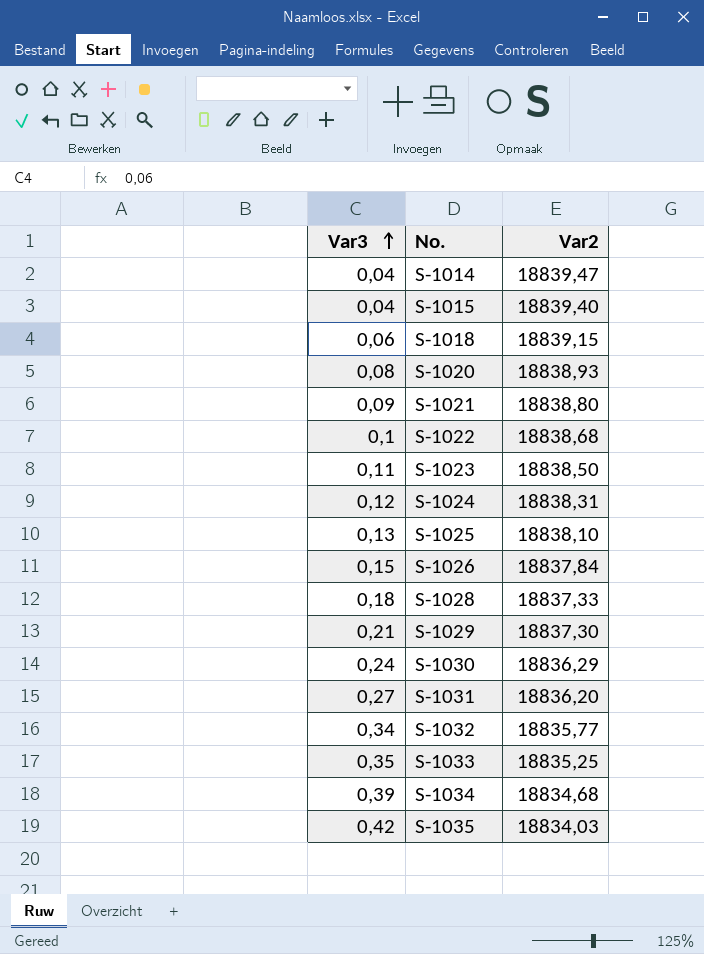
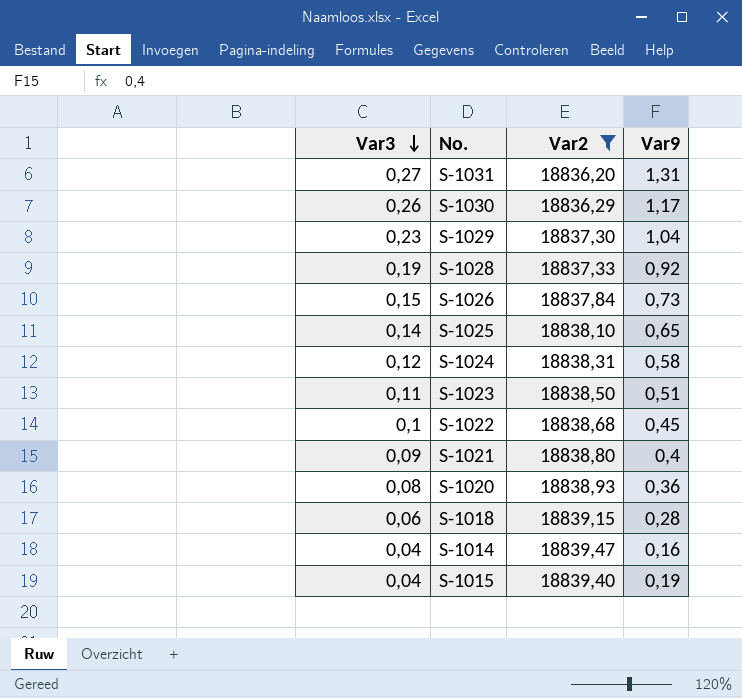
filter: none -> Var2 >= 18836,20
row order: Var3 ascending -> Var3 descending
column Var9 | position: none -> 4
S-1030 | Var3: 0,24 -> 0,26
S-1029 | Var3: 0,21 -> 0,23
S-1028 | Var3: 0,18 -> 0,19
S-1025 | Var3: 0,13 -> 0,14

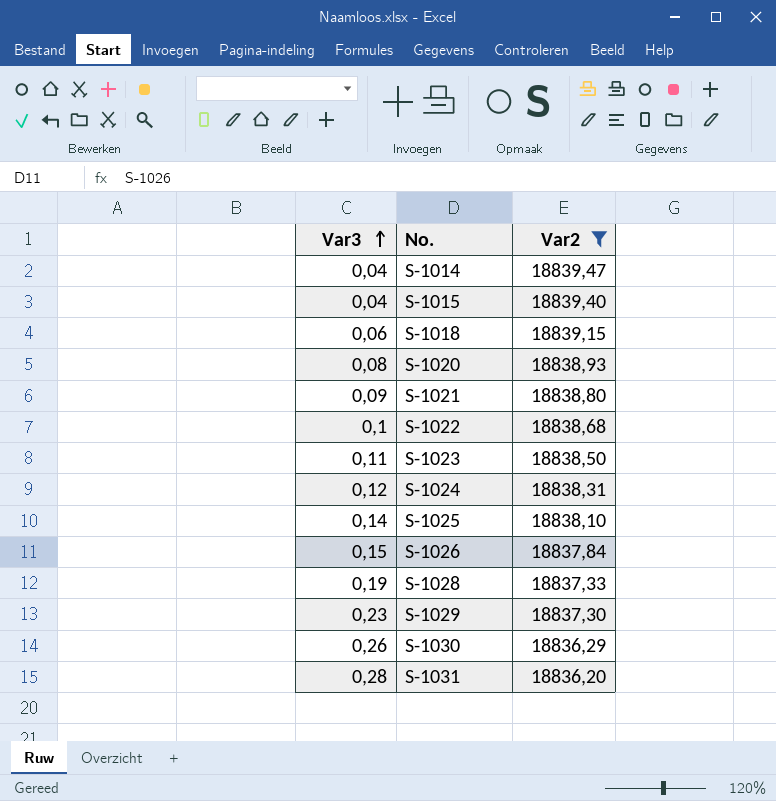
row order: Var3 descending -> Var3 ascending
column Var9 | position: 4 -> none
S-1031 | Var3: 0,27 -> 0,28

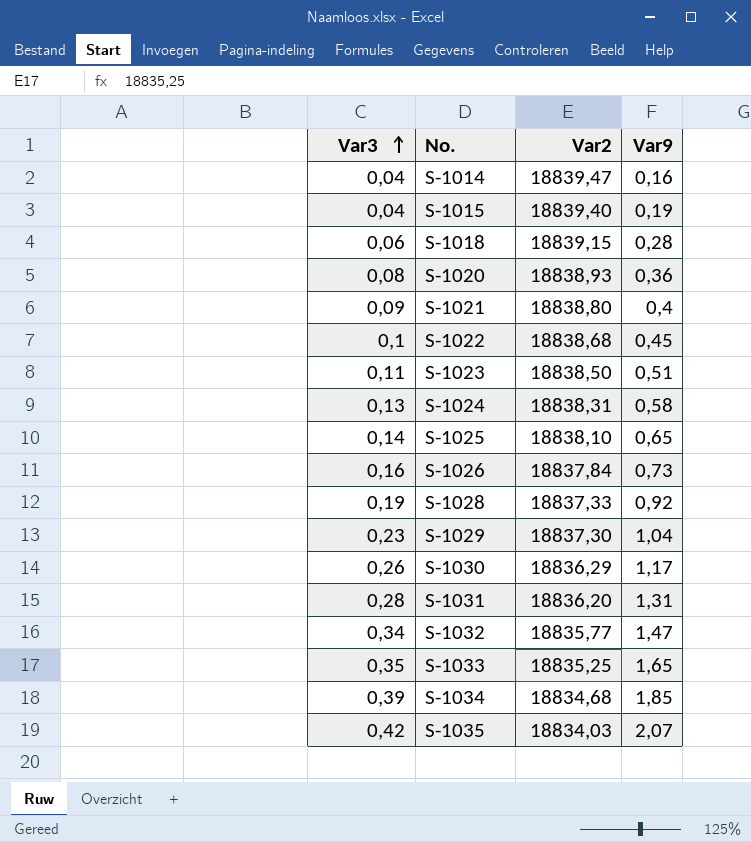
filter: Var2 >= 18836,20 -> none
column Var9 | position: none -> 4
S-1024 | Var3: 0,12 -> 0,13
S-1026 | Var3: 0,15 -> 0,16

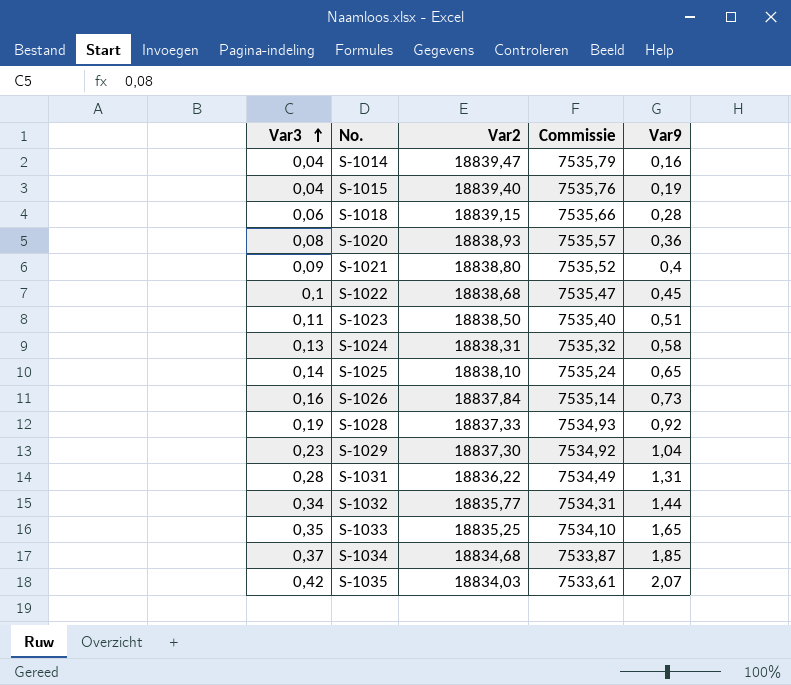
column Commissie | formula: none -> [Var2] * 0,4
row S-1030: 0,26 | 18836,29 | 1,17 -> none
S-1031 | Var2: 18836,20 -> 18836,22
S-1032 | Var9: 1,47 -> 1,44
S-1034 | Var3: 0,39 -> 0,37

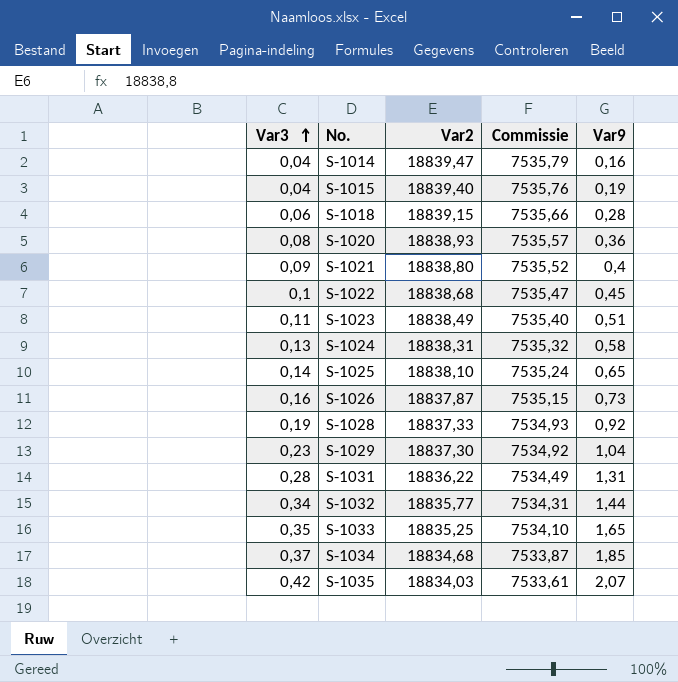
S-1023 | Var2: 18838,50 -> 18838,49
S-1026 | Var2: 18837,84 -> 18837,87
S-1026 | Commissie: 7535,14 -> 7535,15

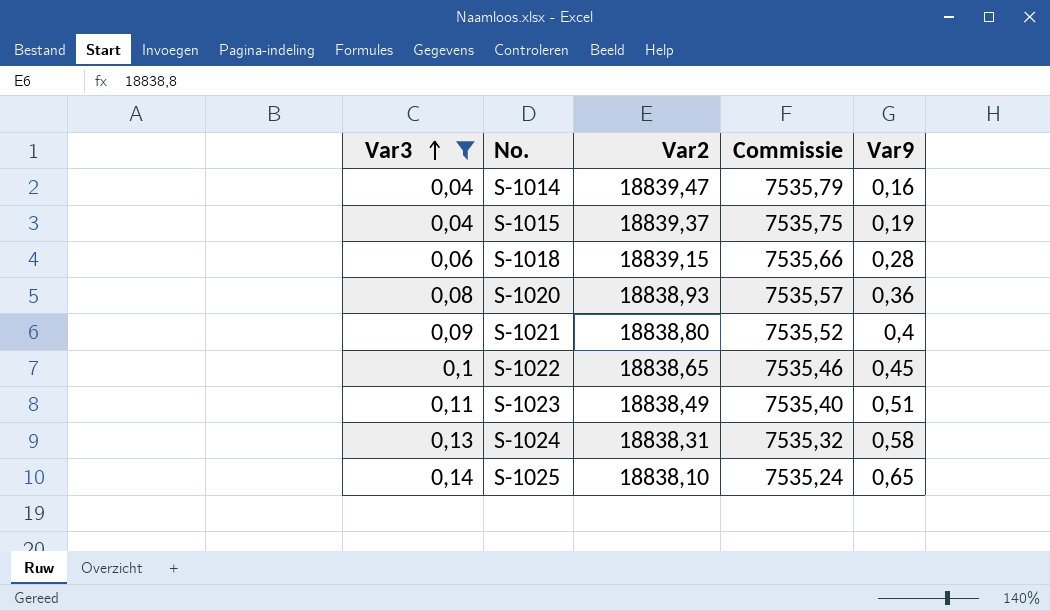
filter: none -> Var3 <= 0,14
S-1015 | Var2: 18839,40 -> 18839,37
S-1015 | Commissie: 7535,76 -> 7535,75
S-1022 | Var2: 18838,68 -> 18838,65
S-1022 | Commissie: 7535,47 -> 7535,46

